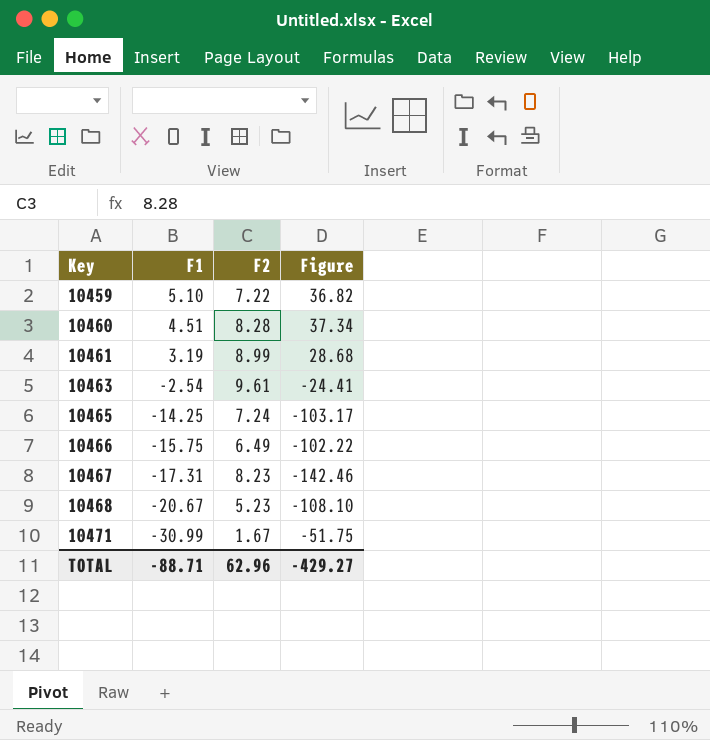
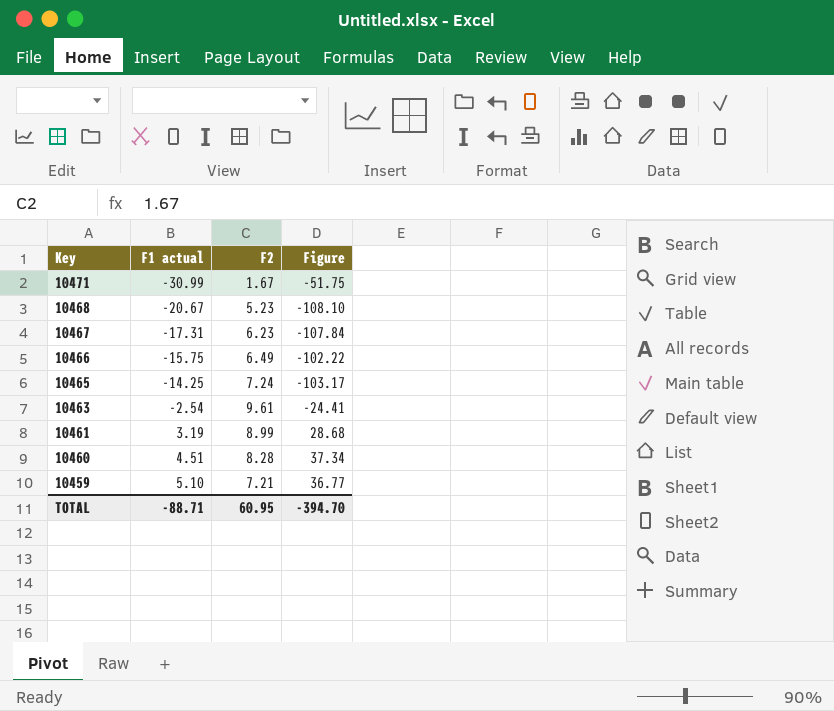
row order: Key ascending -> Key descending
column name: F1 -> F1 actual
10467 | F2: 8.23 -> 6.23
10467 | Figure: -142.46 -> -107.84
10459 | F2: 7.22 -> 7.21
10459 | Figure: 36.82 -> 36.77
TOTAL | F2: 62.96 -> 60.95
TOTAL | Figure: -429.27 -> -394.70

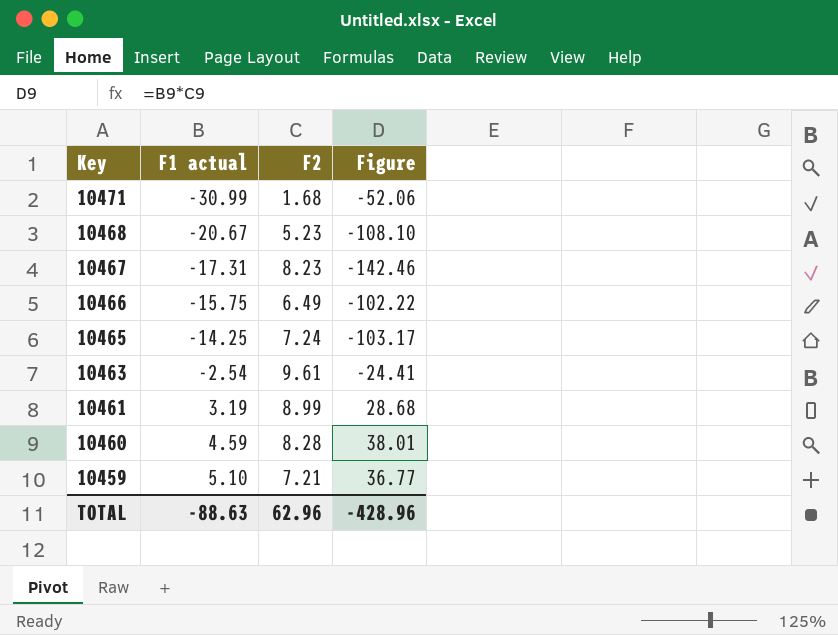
10471 | F2: 1.67 -> 1.68
10471 | Figure: -51.75 -> -52.06
10467 | F2: 6.23 -> 8.23
10467 | Figure: -107.84 -> -142.46
10460 | F1 actual: 4.51 -> 4.59
10460 | Figure: 37.34 -> 38.01
TOTAL | F1 actual: -88.71 -> -88.63
TOTAL | F2: 60.95 -> 62.96
TOTAL | Figure: -394.70 -> -428.96

